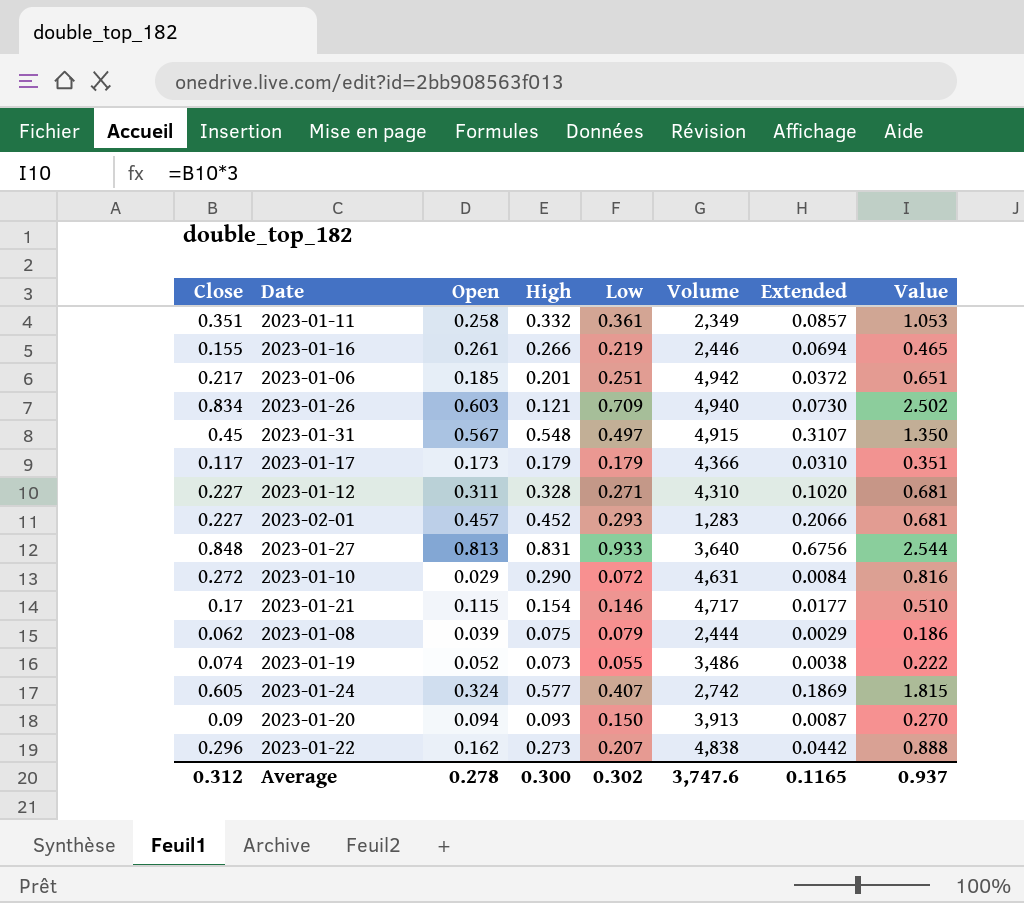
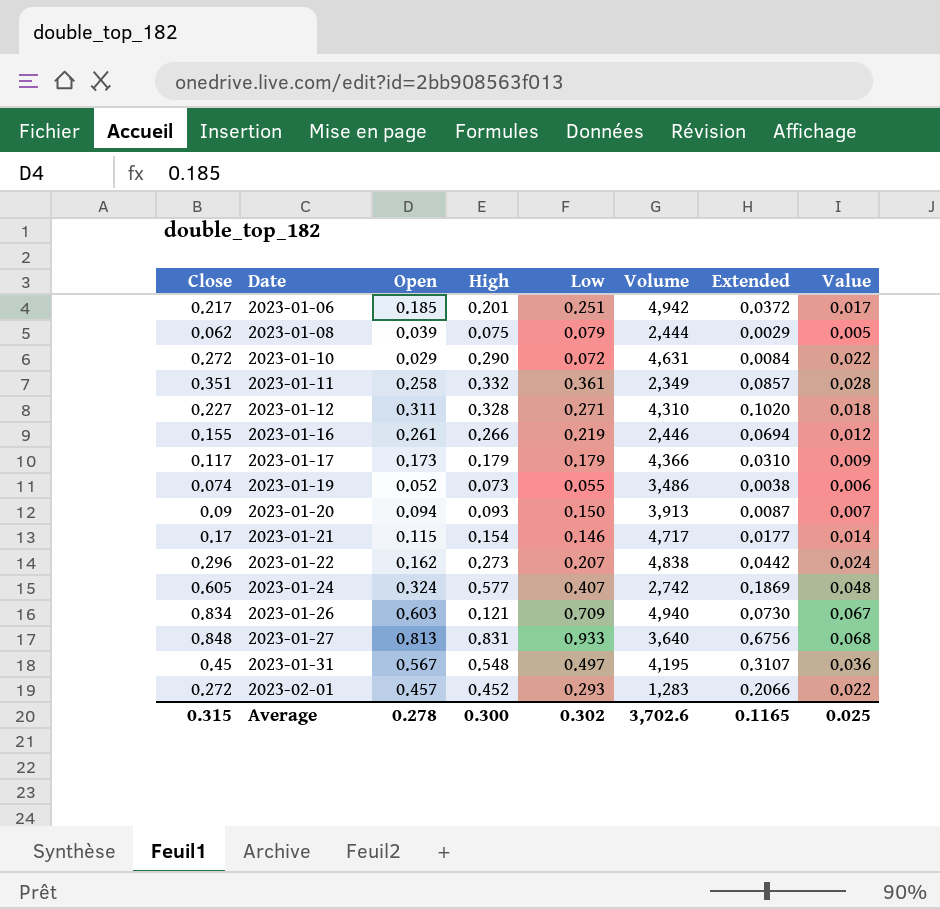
row order: none -> Date ascending
column Value | formula: [Close] * 3 -> [Close] * 0.08
2023-01-31 | Volume: 4,915 -> 4,195
2023-02-01 | Close: 0.227 -> 0.272
Average | Close: 0.312 -> 0.315
Average | Volume: 3,747.6 -> 3,702.6
Average | Value: 0.937 -> 0.025

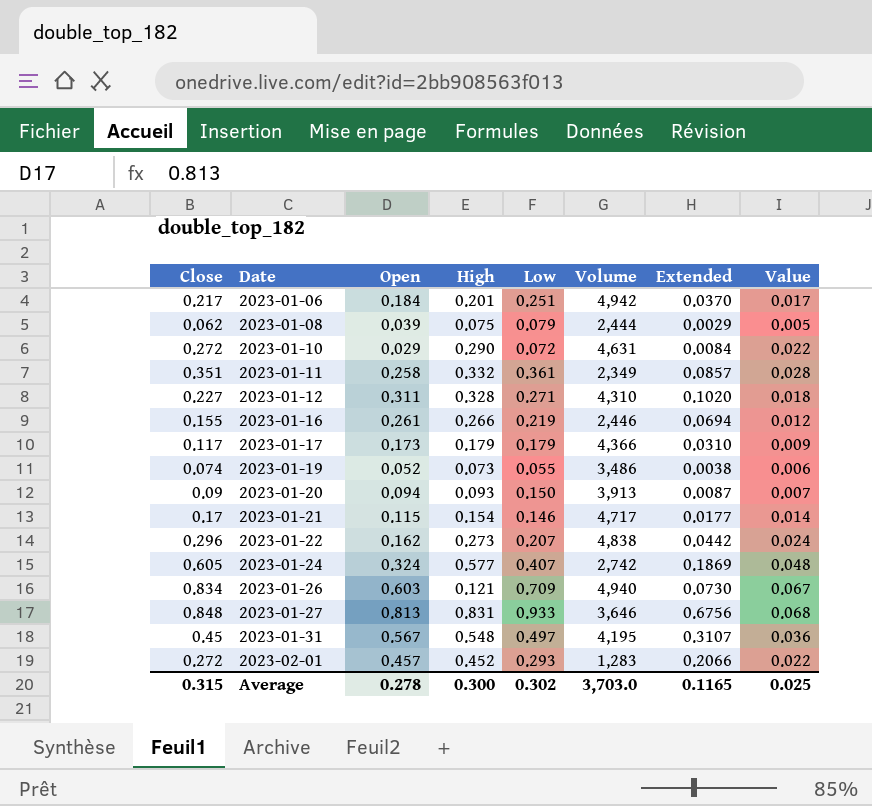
2023-01-06 | Open: 0.185 -> 0.184
2023-01-06 | Extended: 0.0372 -> 0.0370
2023-01-27 | Volume: 3,640 -> 3,646
Average | Volume: 3,702.6 -> 3,703.0

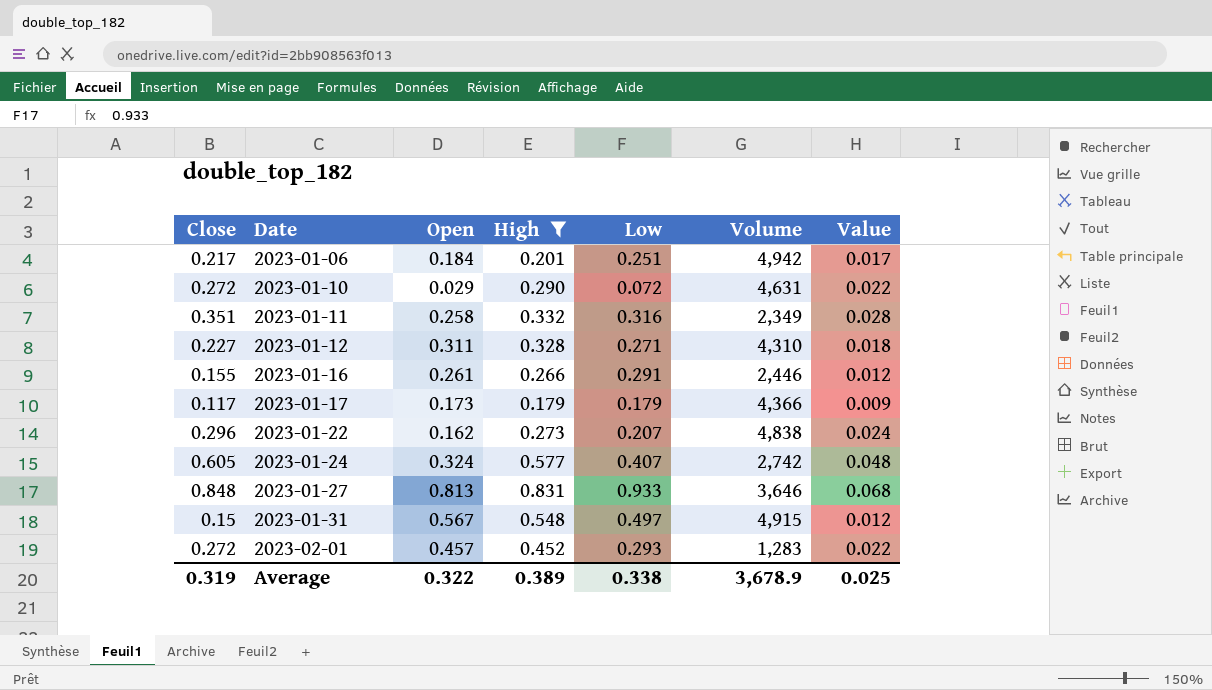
filter: none -> High >= 0.179
column Extended | formula: [Open] * [High] -> none
2023-01-11 | Low: 0.361 -> 0.316
2023-01-16 | Low: 0.219 -> 0.291
2023-01-31 | Close: 0.45 -> 0.15
2023-01-31 | Volume: 4,195 -> 4,915
2023-01-31 | Value: 0.036 -> 0.012
Average | Close: 0.315 -> 0.319
Average | Open: 0.278 -> 0.322
Average | High: 0.300 -> 0.389
Average | Low: 0.302 -> 0.338
Average | Volume: 3,703.0 -> 3,678.9

